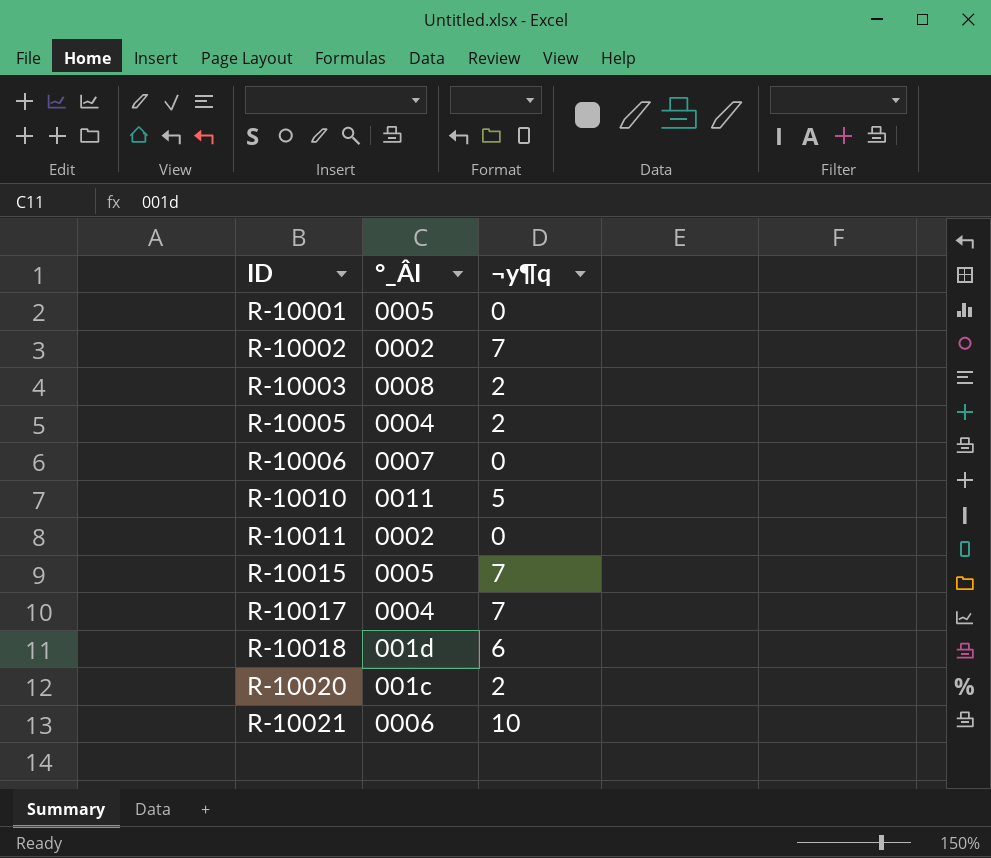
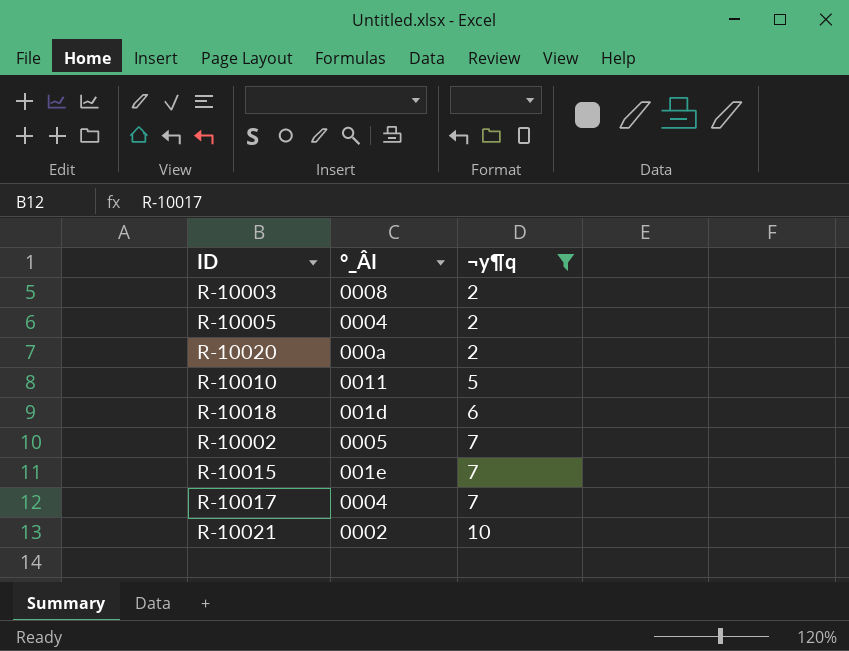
filter: none -> ¬y¶q != 0
row order: ID ascending -> ¬y¶q ascending
R-10020 | °_ÂI: 001c -> 000a
R-10002 | °_ÂI: 0002 -> 0005
R-10015 | °_ÂI: 0005 -> 001e
R-10021 | °_ÂI: 0006 -> 0002

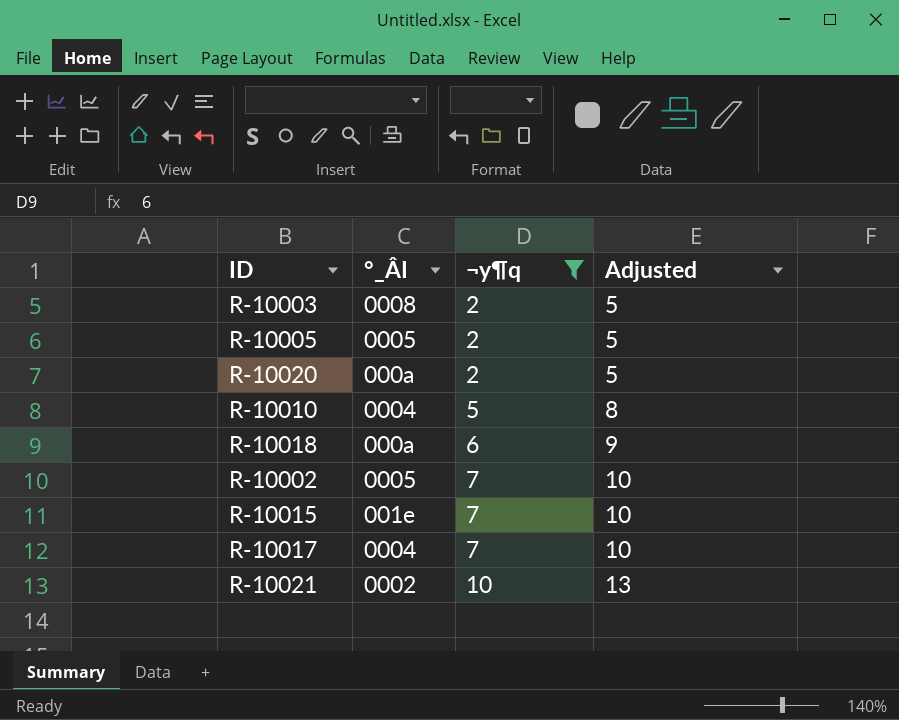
column Adjusted | formula: none -> [¬y¶q] + 3
R-10005 | °_ÂI: 0004 -> 0005
R-10010 | °_ÂI: 0011 -> 0004
R-10018 | °_ÂI: 001d -> 000a

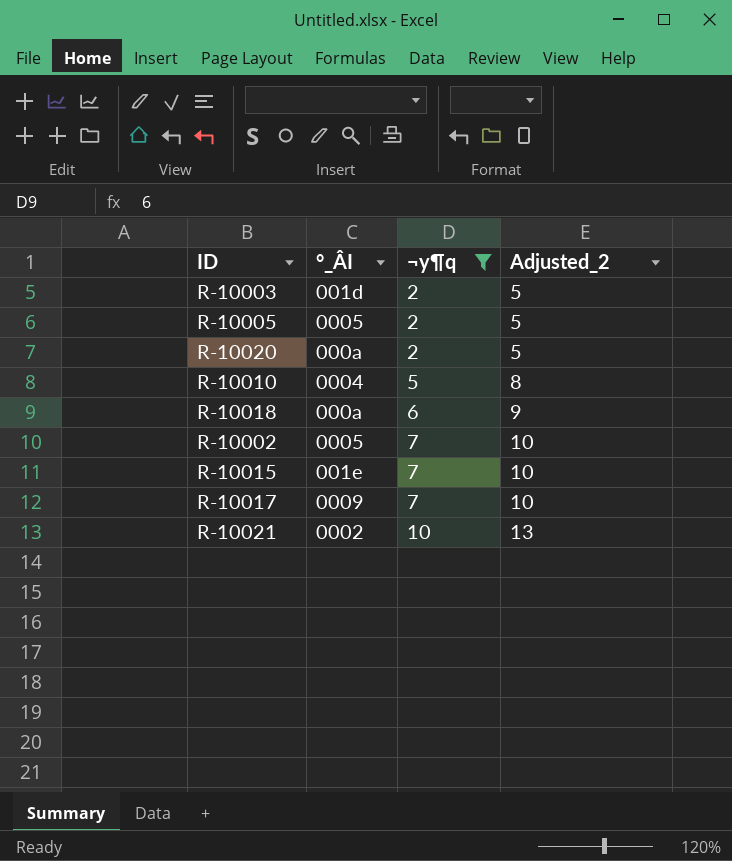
column name: Adjusted -> Adjusted_2
R-10003 | °_ÂI: 0008 -> 001d
R-10017 | °_ÂI: 0004 -> 0009

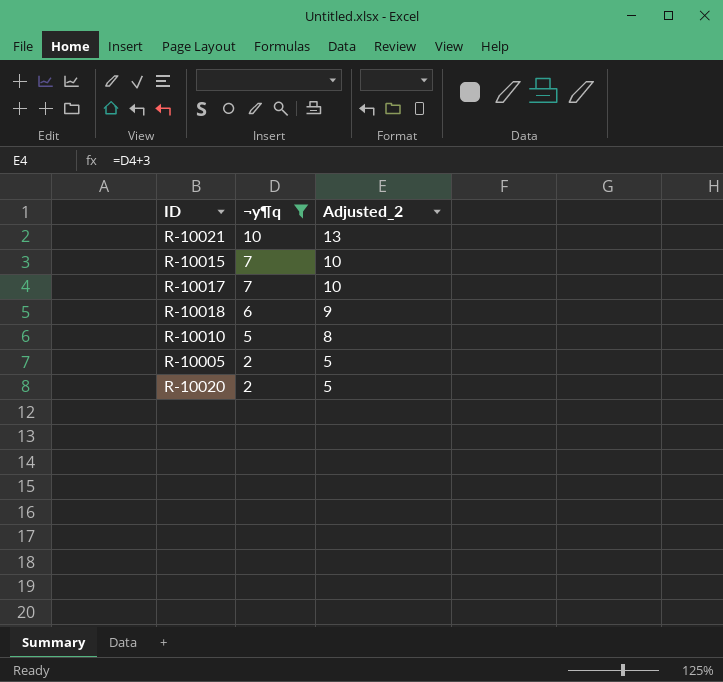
row order: ¬y¶q ascending -> ¬y¶q descending
column °_ÂI | position: 2 -> none
row R-10003: 001d | 2 | 5 -> none
row R-10002: 0005 | 7 | 10 -> none

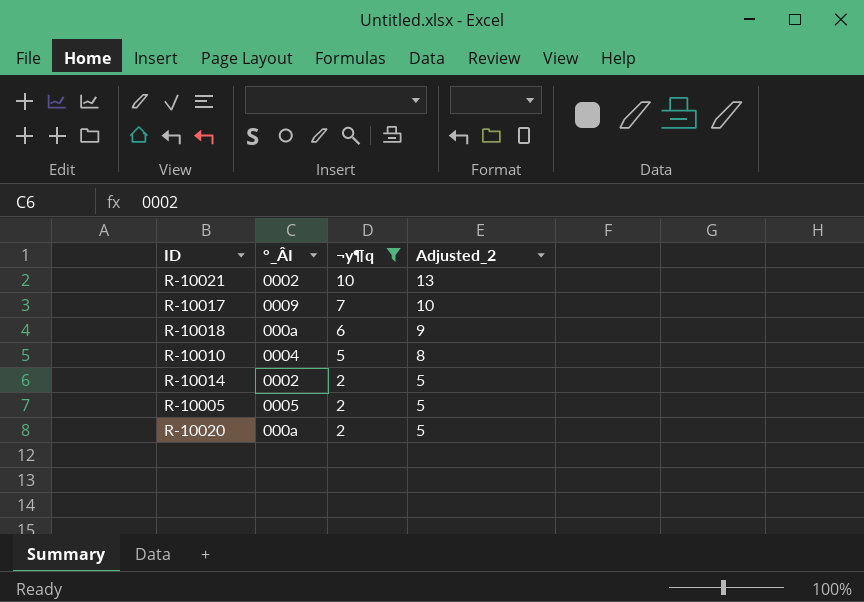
column °_ÂI | position: none -> 2
row R-10015: 7 | 10 -> none
row R-10014: none -> 0002 | 2 | 5

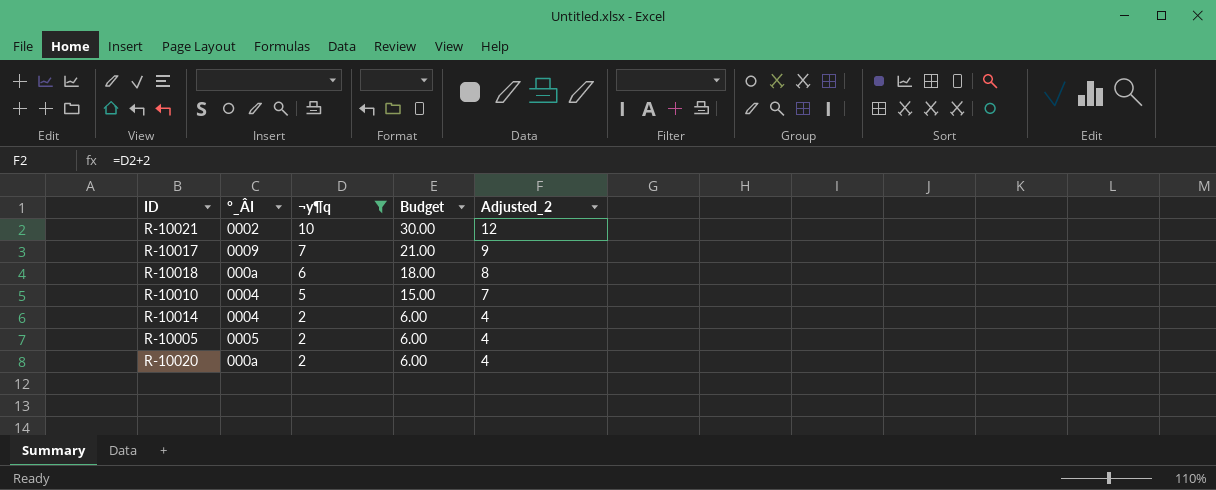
column Budget | formula: none -> [¬y¶q] * 3
column Adjusted_2 | formula: [¬y¶q] + 3 -> [¬y¶q] + 2
R-10014 | °_ÂI: 0002 -> 0004

